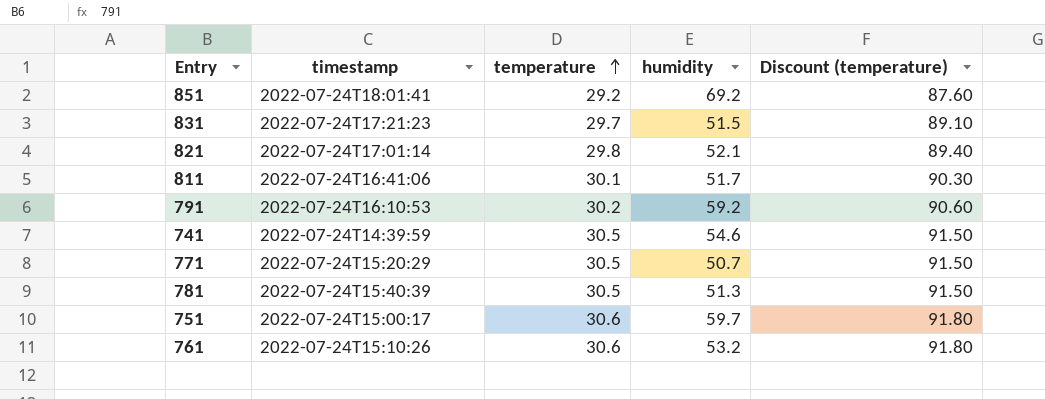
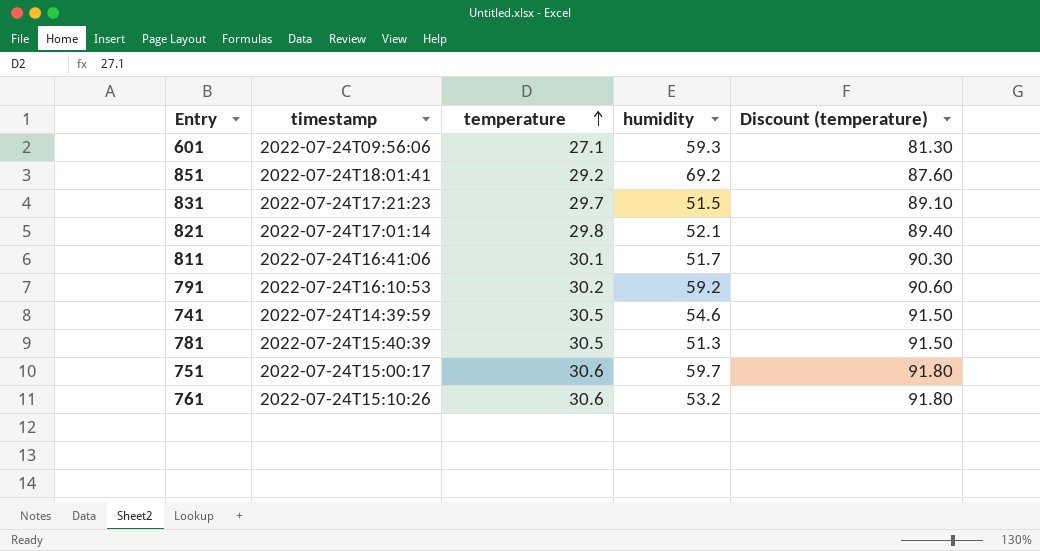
row 771: 2022-07-24T15:20:29 | 30.5 | 50.7 | 91.50 -> none
row 601: none -> 2022-07-24T09:56:06 | 27.1 | 59.3 | 81.30

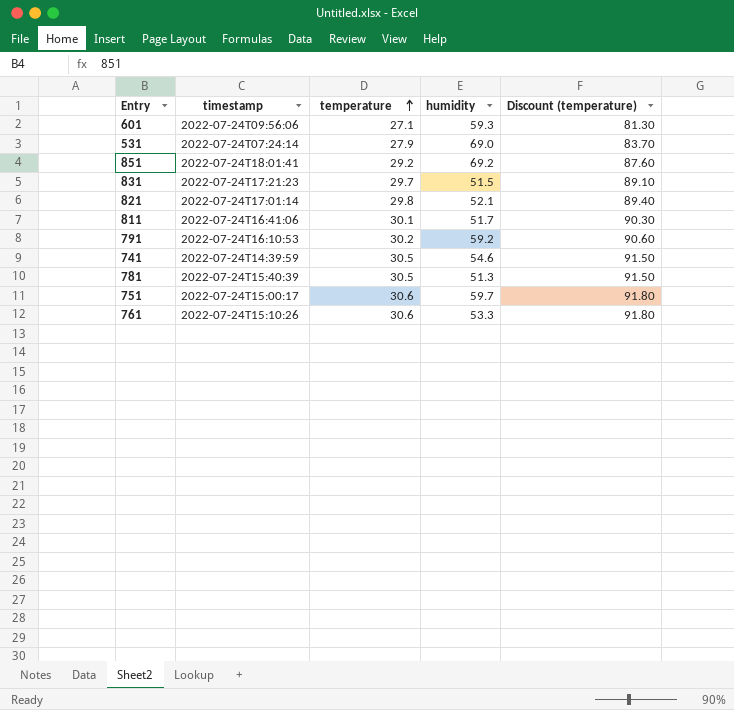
row 531: none -> 2022-07-24T07:24:14 | 27.9 | 69.0 | 83.70
761 | humidity: 53.2 -> 53.3

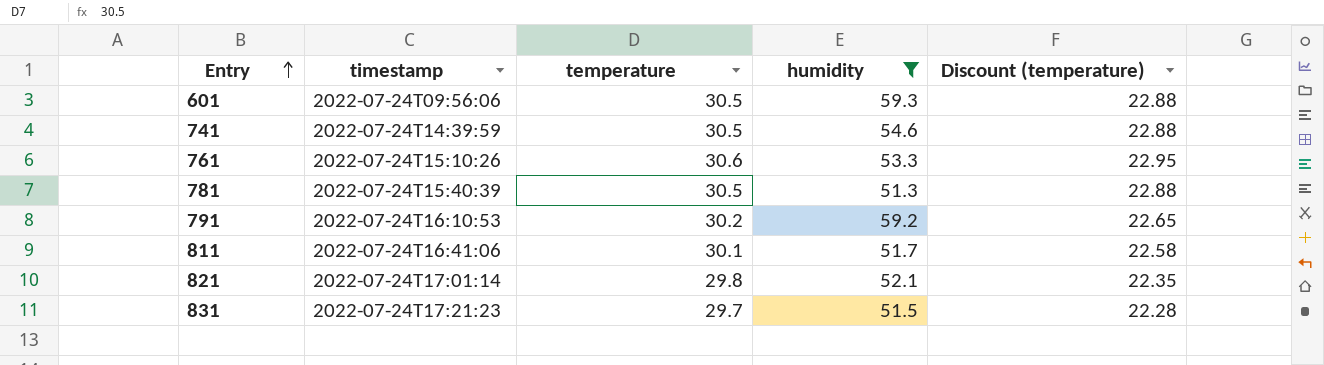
filter: none -> humidity <= 59.3
row order: temperature ascending -> Entry ascending
column Discount (temperature) | formula: [temperature] * 3 -> [temperature] * 0.75
601 | temperature: 27.1 -> 30.5

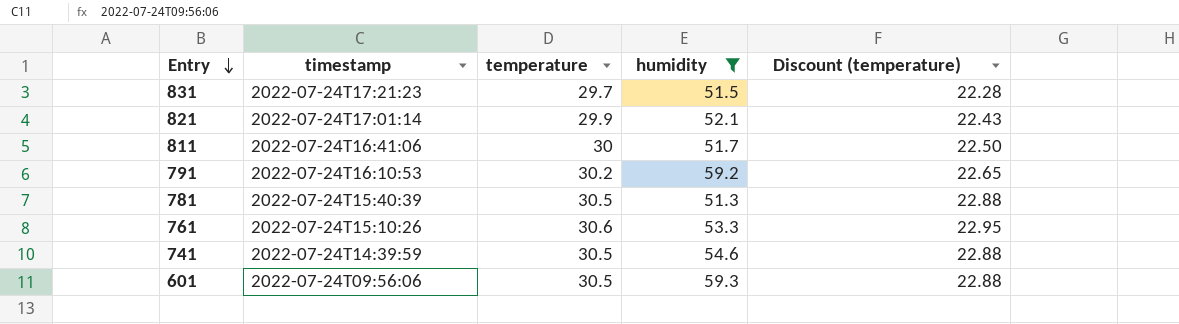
row order: Entry ascending -> Entry descending
821 | temperature: 29.8 -> 29.9
821 | Discount (temperature): 22.35 -> 22.43
811 | temperature: 30.1 -> 30
811 | Discount (temperature): 22.58 -> 22.50

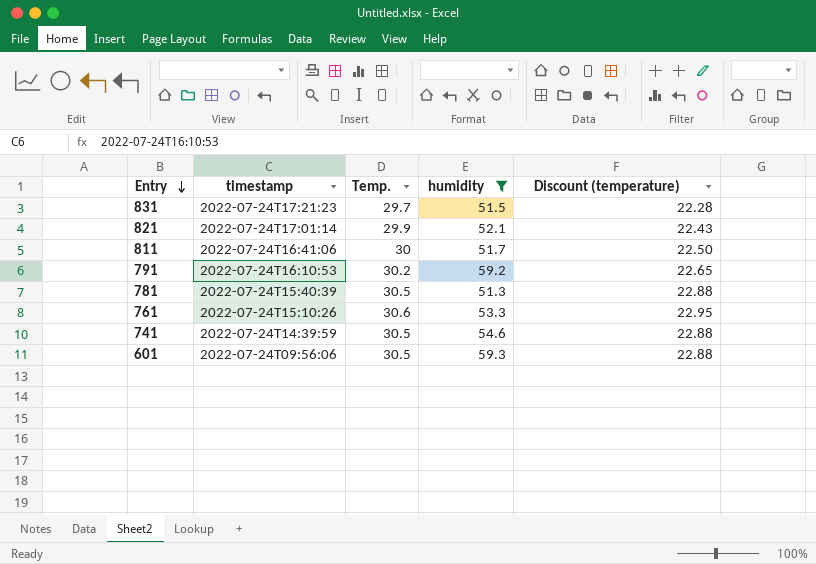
column name: temperature -> Temp.

